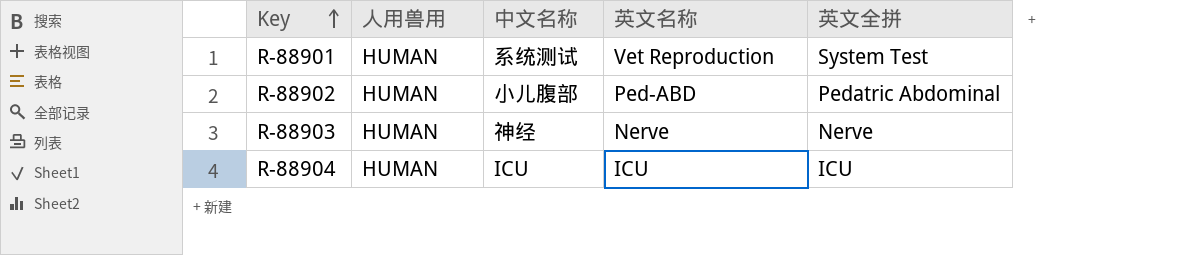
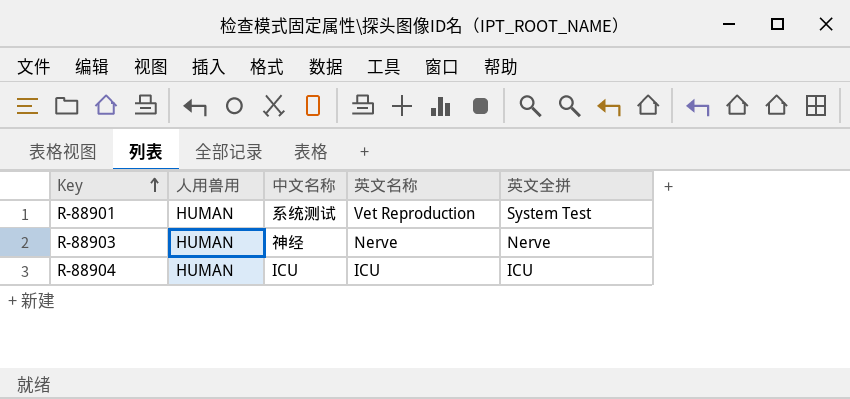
row R-88902: HUMAN | 小儿腹部 | Ped-ABD | Pedatric Abdominal -> none

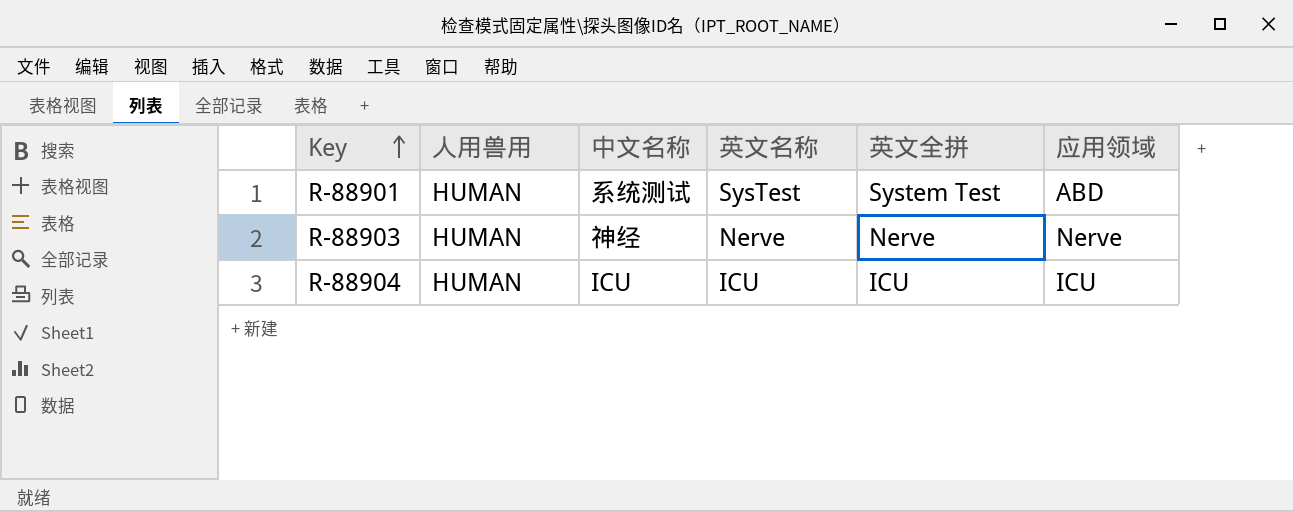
column 应用领域 | position: none -> 6
R-88901 | 英文名称: Vet Reproduction -> SysTest

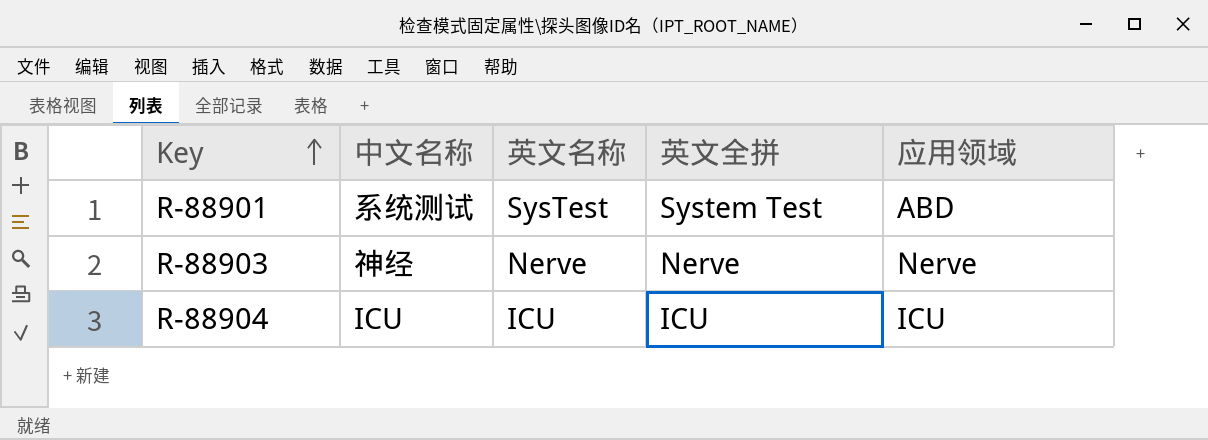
column 人用兽用 | position: 2 -> none

